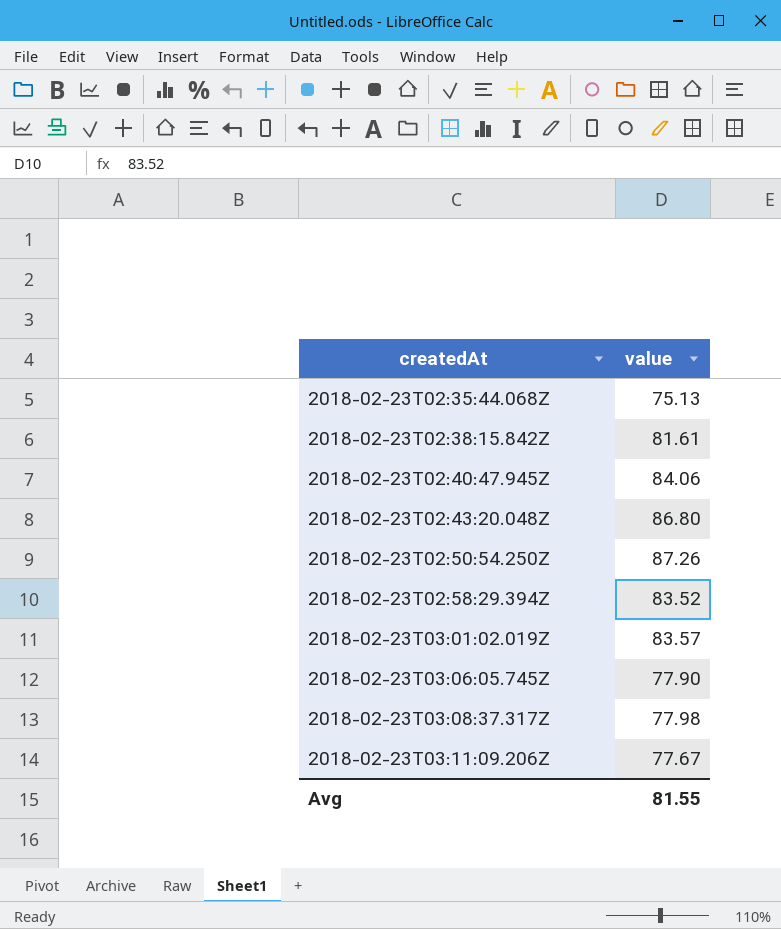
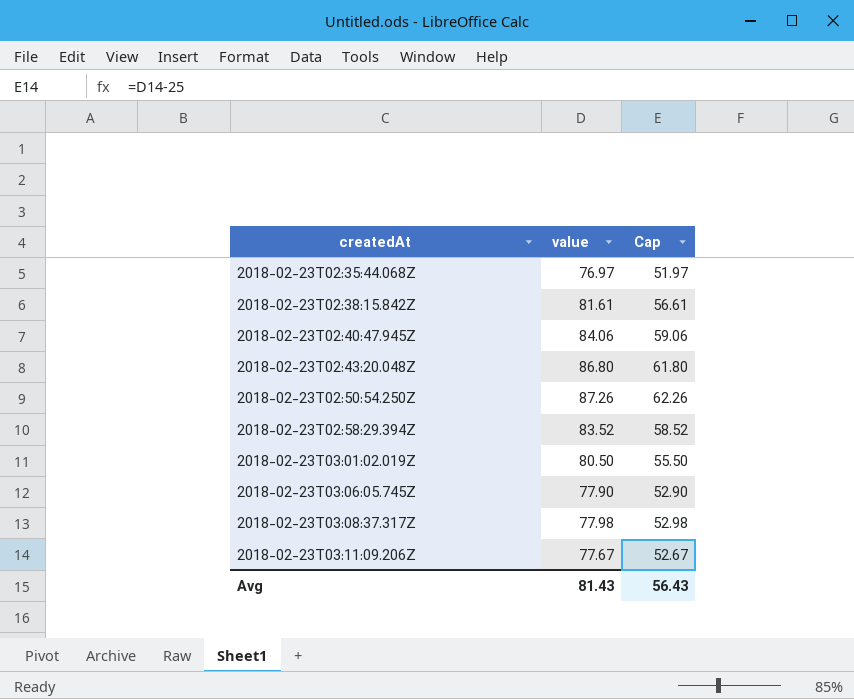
column Cap | formula: none -> [value] - 25
2018-02-23T02:35:44.068Z | value: 75.13 -> 76.97
2018-02-23T03:01:02.019Z | value: 83.57 -> 80.50
Avg | value: 81.55 -> 81.43

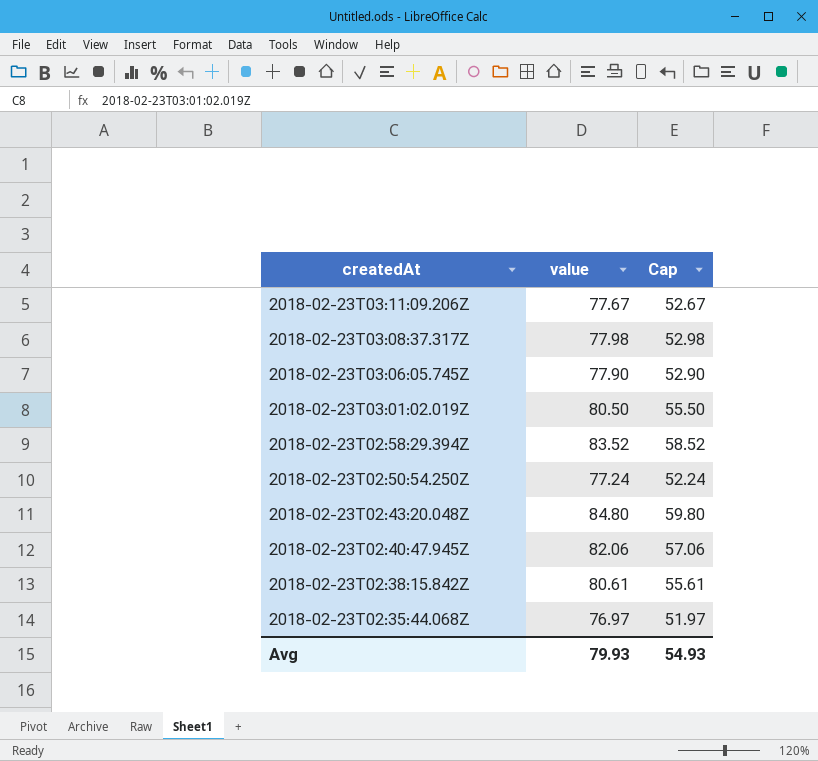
row order: createdAt ascending -> createdAt descending
2018-02-23T02:50:54.250Z | value: 87.26 -> 77.24
2018-02-23T02:50:54.250Z | Cap: 62.26 -> 52.24
2018-02-23T02:43:20.048Z | value: 86.80 -> 84.80
2018-02-23T02:43:20.048Z | Cap: 61.80 -> 59.80
2018-02-23T02:40:47.945Z | value: 84.06 -> 82.06
2018-02-23T02:40:47.945Z | Cap: 59.06 -> 57.06
2018-02-23T02:38:15.842Z | value: 81.61 -> 80.61
2018-02-23T02:38:15.842Z | Cap: 56.61 -> 55.61
Avg | value: 81.43 -> 79.93
Avg | Cap: 56.43 -> 54.93

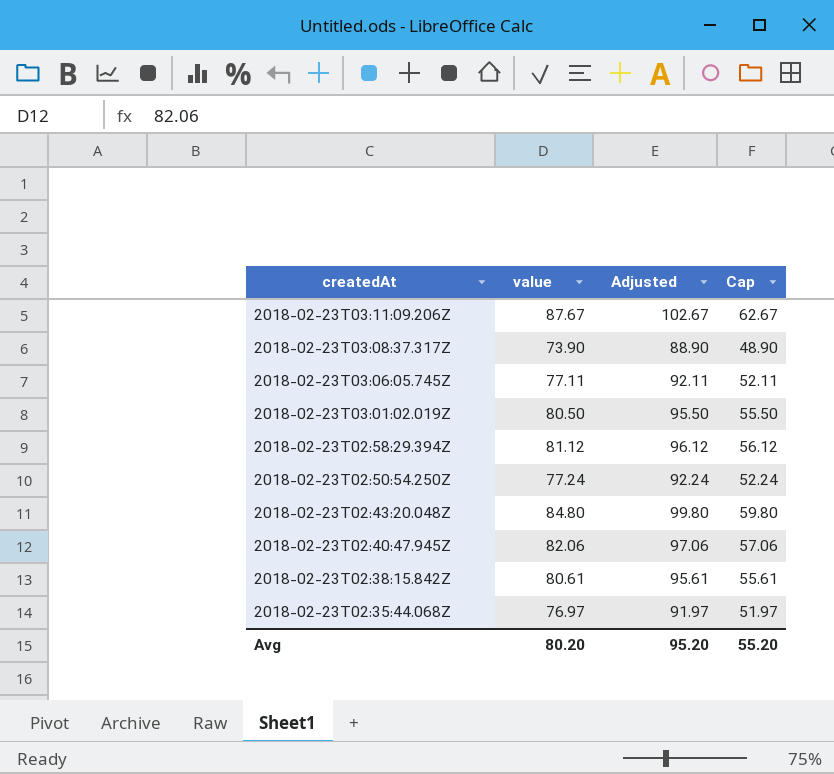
column Adjusted | formula: none -> [value] + 15
2018-02-23T03:11:09.206Z | value: 77.67 -> 87.67
2018-02-23T03:11:09.206Z | Cap: 52.67 -> 62.67
2018-02-23T03:08:37.317Z | value: 77.98 -> 73.90
2018-02-23T03:08:37.317Z | Cap: 52.98 -> 48.90
2018-02-23T03:06:05.745Z | value: 77.90 -> 77.11
2018-02-23T03:06:05.745Z | Cap: 52.90 -> 52.11
2018-02-23T02:58:29.394Z | value: 83.52 -> 81.12
2018-02-23T02:58:29.394Z | Cap: 58.52 -> 56.12
Avg | value: 79.93 -> 80.20
Avg | Cap: 54.93 -> 55.20

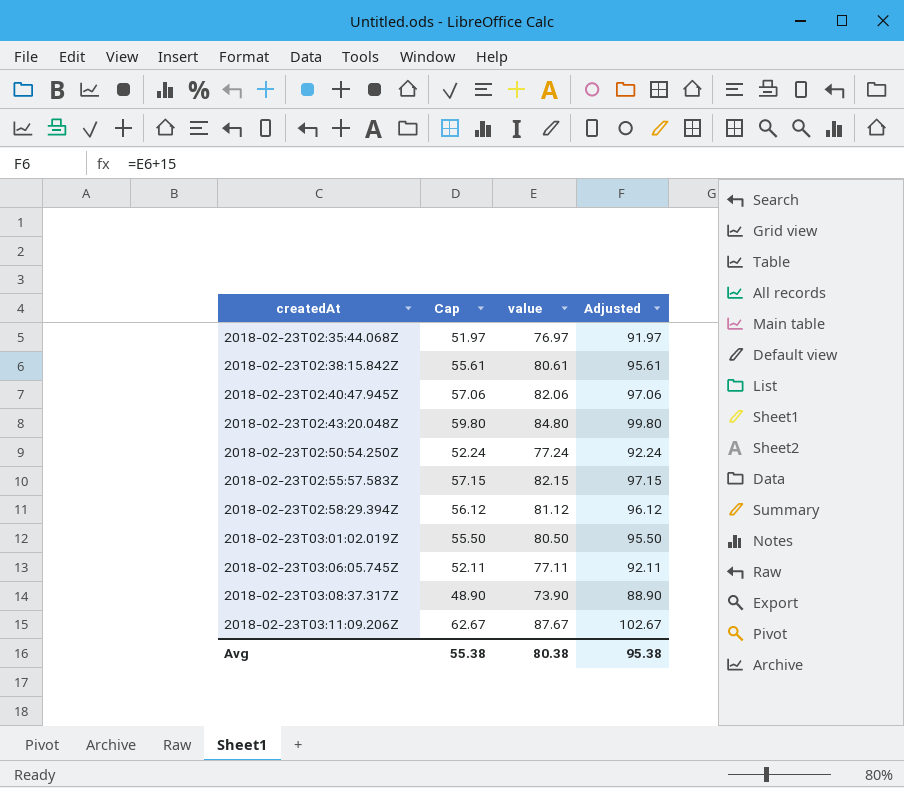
row order: createdAt descending -> createdAt ascending
column Cap | position: 4 -> 2
row 2018-02-23T02:55:57.583Z: none -> 57.15 | 82.15 | 97.15
Avg | Cap: 55.20 -> 55.38
Avg | value: 80.20 -> 80.38
Avg | Adjusted: 95.20 -> 95.38

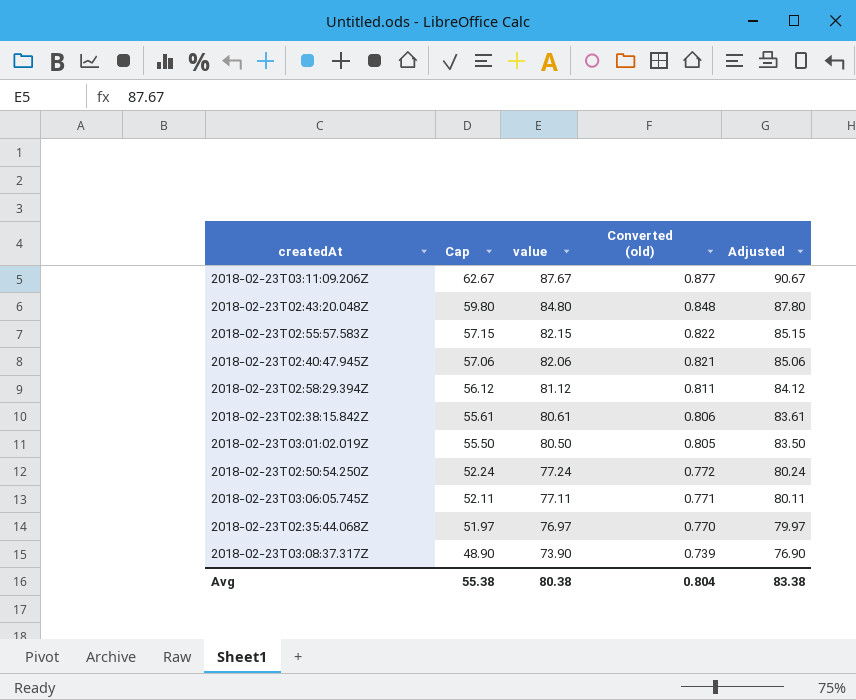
row order: createdAt ascending -> Cap descending
column Converted (old) | formula: none -> [value] * 0.01
column Adjusted | formula: [value] + 15 -> [value] + 3
Avg | Adjusted: 95.38 -> 83.38

